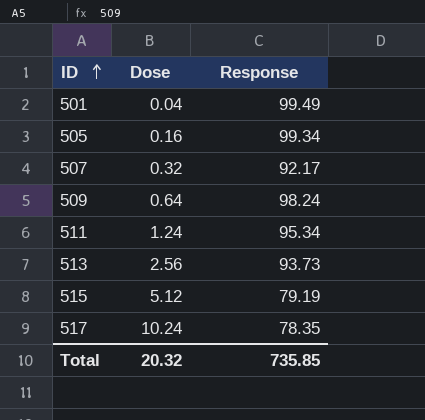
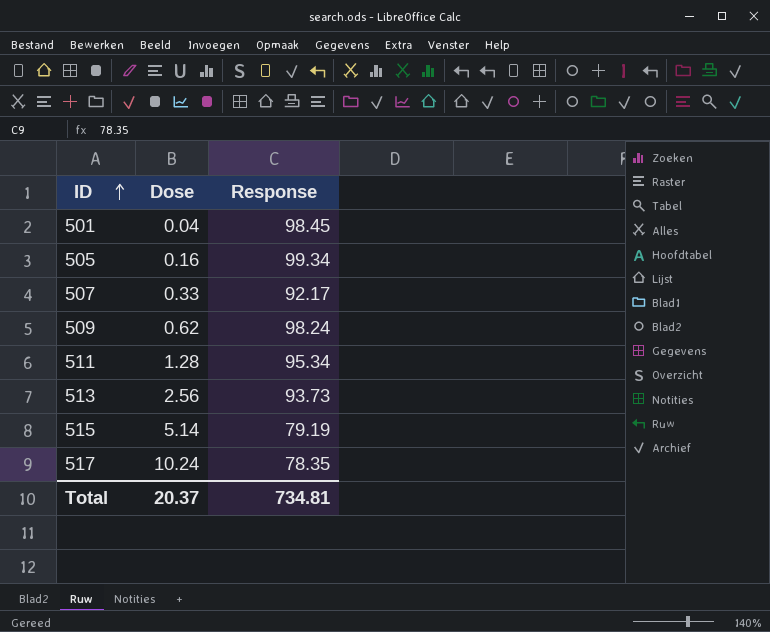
501 | Response: 99.49 -> 98.45
507 | Dose: 0.32 -> 0.33
509 | Dose: 0.64 -> 0.62
511 | Dose: 1.24 -> 1.28
515 | Dose: 5.12 -> 5.14
Total | Dose: 20.32 -> 20.37
Total | Response: 735.85 -> 734.81

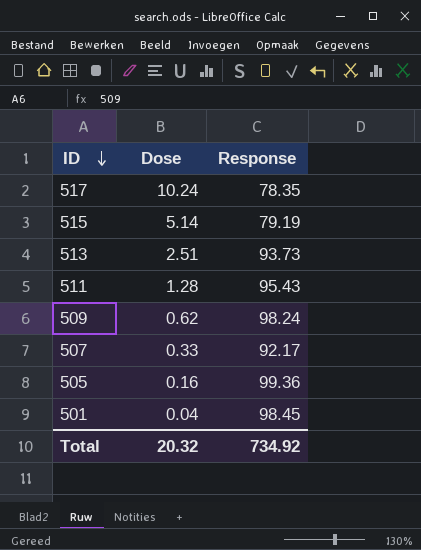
row order: ID ascending -> ID descending
513 | Dose: 2.56 -> 2.51
511 | Response: 95.34 -> 95.43
505 | Response: 99.34 -> 99.36
Total | Dose: 20.37 -> 20.32
Total | Response: 734.81 -> 734.92

